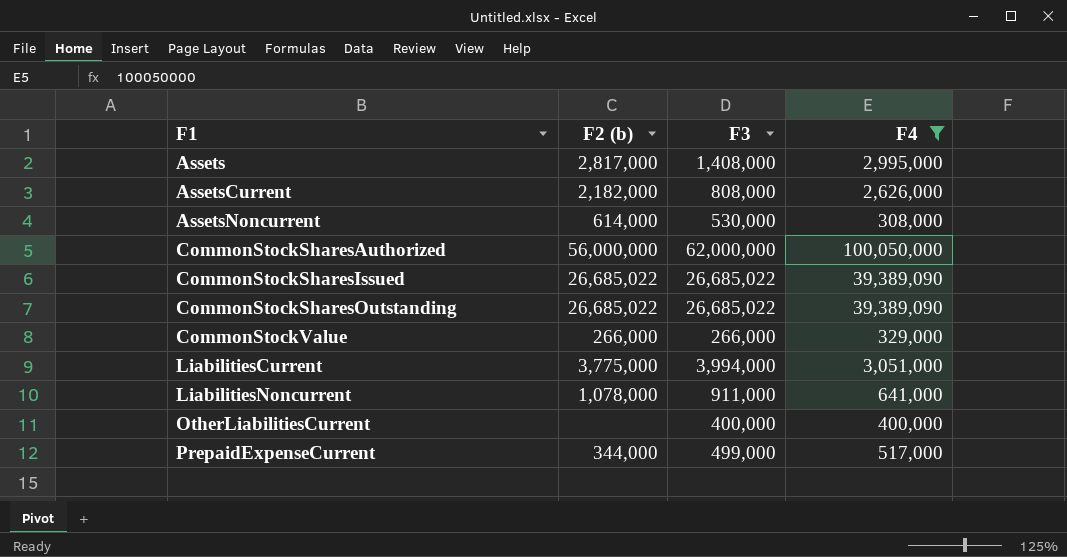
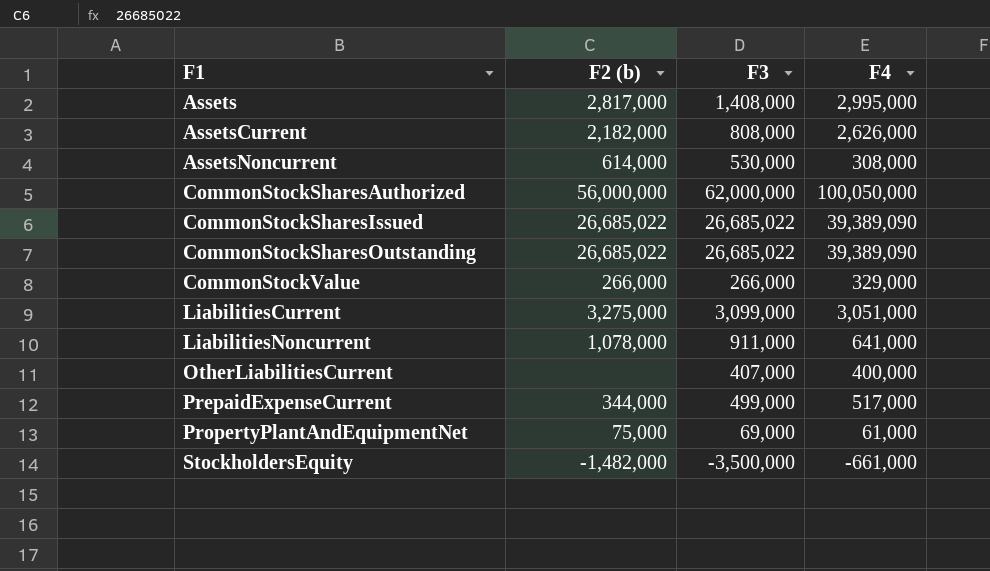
filter: F4 >= 308,000 -> none
LiabilitiesCurrent | F2 (b): 3,775,000 -> 3,275,000
LiabilitiesCurrent | F3: 3,994,000 -> 3,099,000
OtherLiabilitiesCurrent | F3: 400,000 -> 407,000

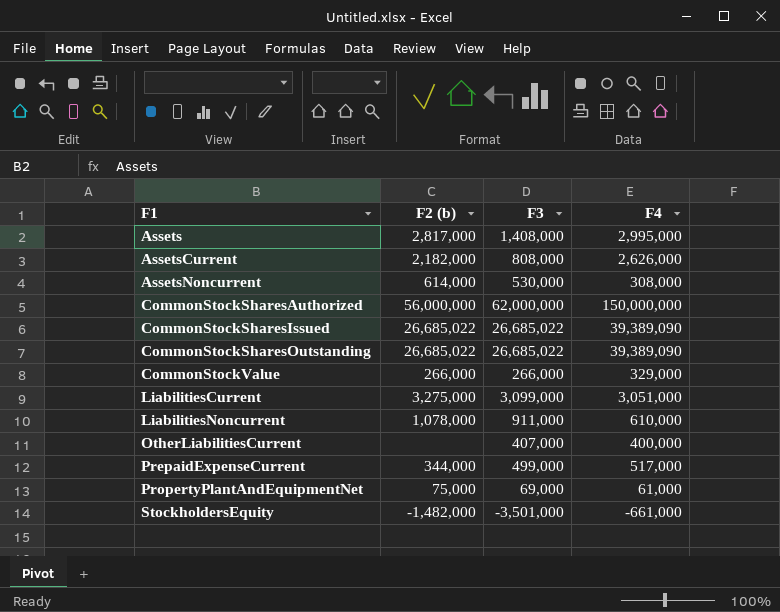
CommonStockSharesAuthorized | F4: 100,050,000 -> 150,000,000
LiabilitiesNoncurrent | F4: 641,000 -> 610,000
StockholdersEquity | F3: -3,500,000 -> -3,501,000

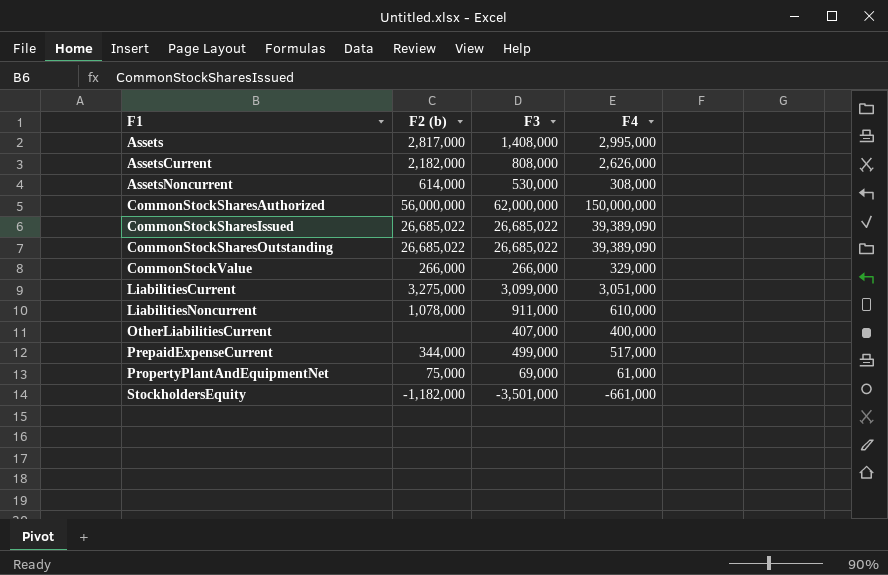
StockholdersEquity | F2 (b): -1,482,000 -> -1,182,000

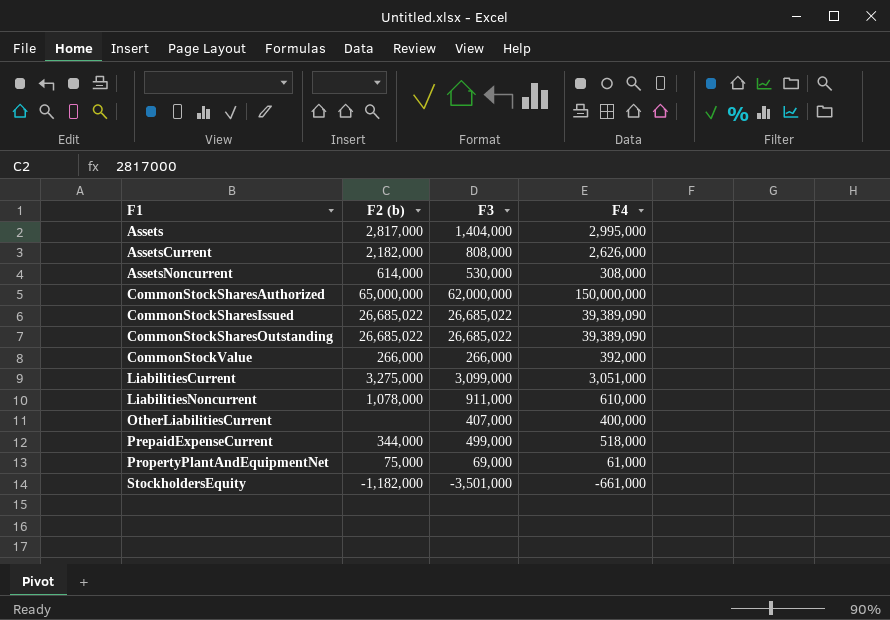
Assets | F3: 1,408,000 -> 1,404,000
CommonStockSharesAuthorized | F2 (b): 56,000,000 -> 65,000,000
CommonStockValue | F4: 329,000 -> 392,000
PrepaidExpenseCurrent | F4: 517,000 -> 518,000

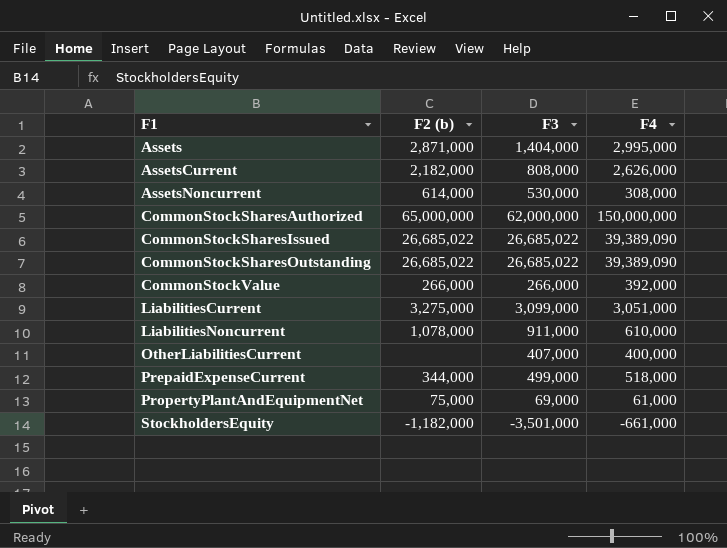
Assets | F2 (b): 2,817,000 -> 2,871,000

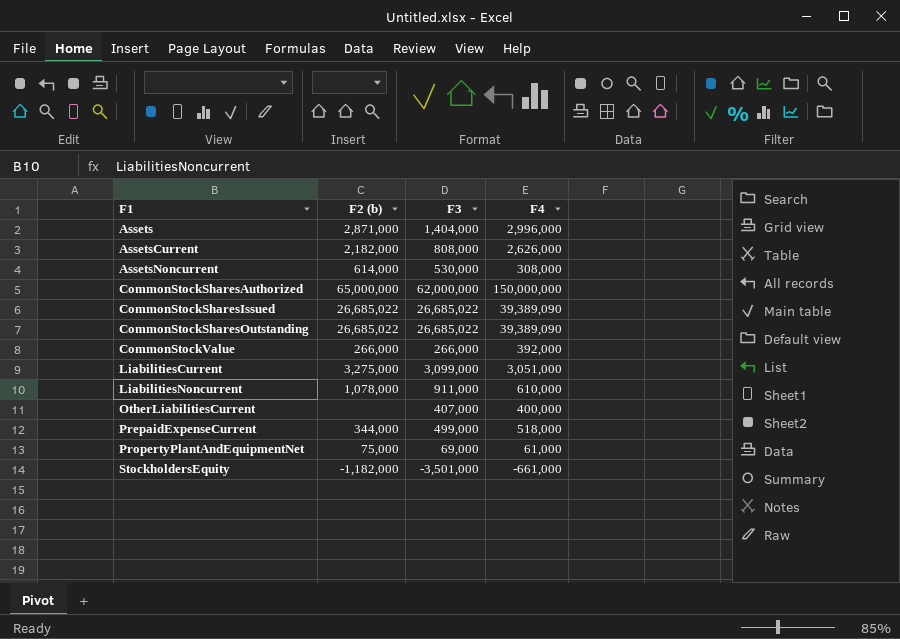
Assets | F4: 2,995,000 -> 2,996,000

